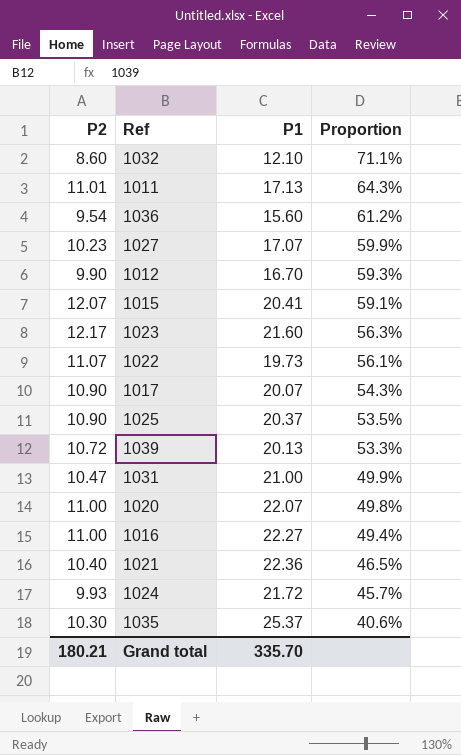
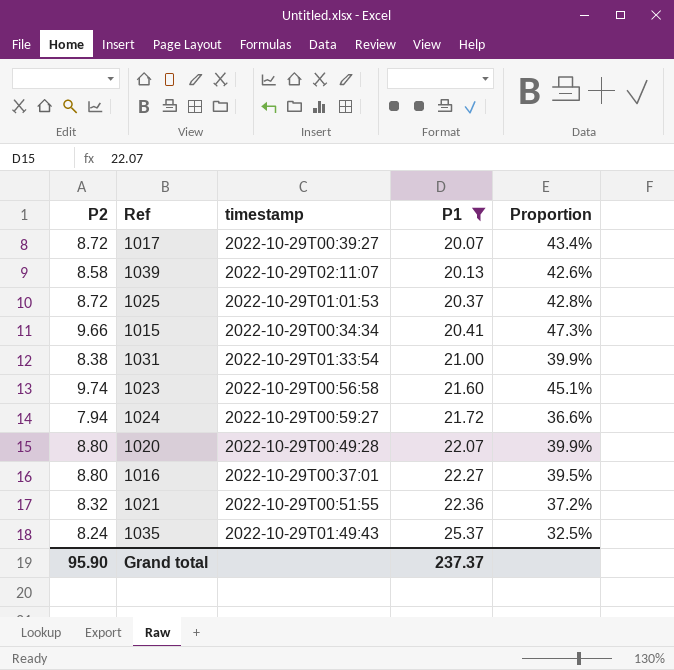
filter: none -> P1 >= 20.07
row order: Proportion descending -> P1 ascending
column timestamp | position: none -> 3
1017 | P2: 10.90 -> 8.72
1017 | Proportion: 54.3% -> 43.4%
1039 | P2: 10.72 -> 8.58
1039 | Proportion: 53.3% -> 42.6%
1025 | P2: 10.90 -> 8.72
1025 | Proportion: 53.5% -> 42.8%
1015 | P2: 12.07 -> 9.66
1015 | Proportion: 59.1% -> 47.3%
1031 | P2: 10.47 -> 8.38
1031 | Proportion: 49.9% -> 39.9%
1023 | P2: 12.17 -> 9.74
1023 | Proportion: 56.3% -> 45.1%
1024 | P2: 9.93 -> 7.94
1024 | Proportion: 45.7% -> 36.6%
1020 | P2: 11.00 -> 8.80
1020 | Proportion: 49.8% -> 39.9%
1016 | P2: 11.00 -> 8.80
1016 | Proportion: 49.4% -> 39.5%
1021 | P2: 10.40 -> 8.32
1021 | Proportion: 46.5% -> 37.2%
1035 | P2: 10.30 -> 8.24
1035 | Proportion: 40.6% -> 32.5%
Grand total | P2: 180.21 -> 95.90
Grand total | P1: 335.70 -> 237.37

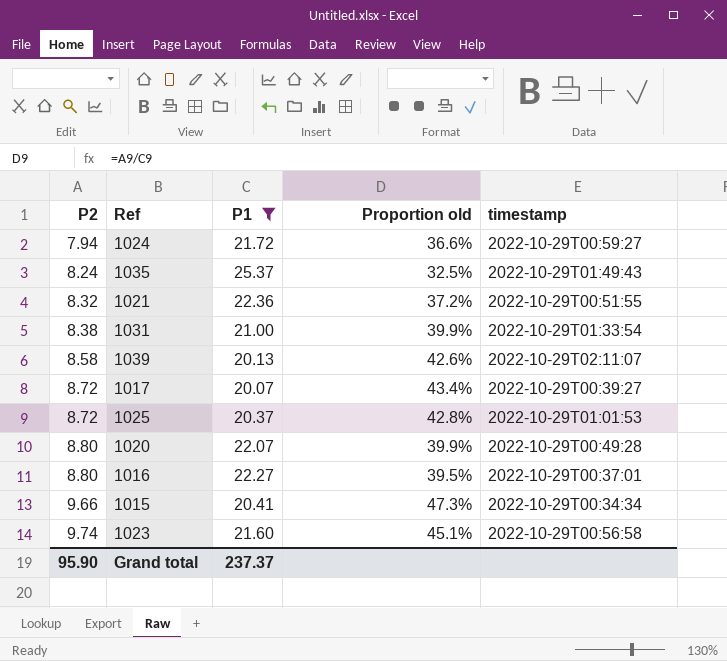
row order: P1 ascending -> P2 ascending
column name: Proportion -> Proportion old
column timestamp | position: 3 -> 5

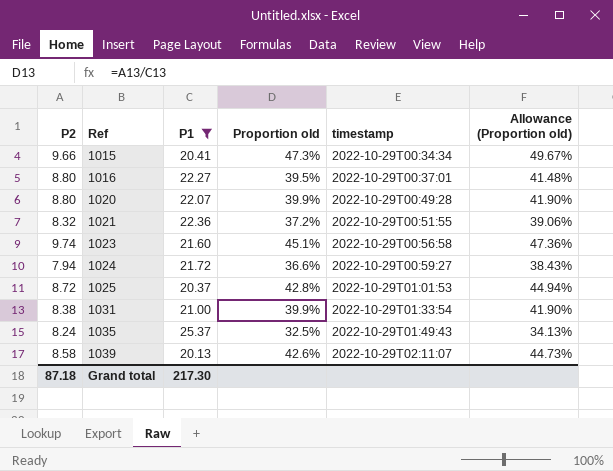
row order: P2 ascending -> Ref ascending
column Allowance (Proportion old) | formula: none -> [Proportion old] * 1.05
row 1017: 8.72 | 20.07 | 43.4% | 2022-10-29T00:39:27 -> none
Grand total | P2: 95.90 -> 87.18
Grand total | P1: 237.37 -> 217.30

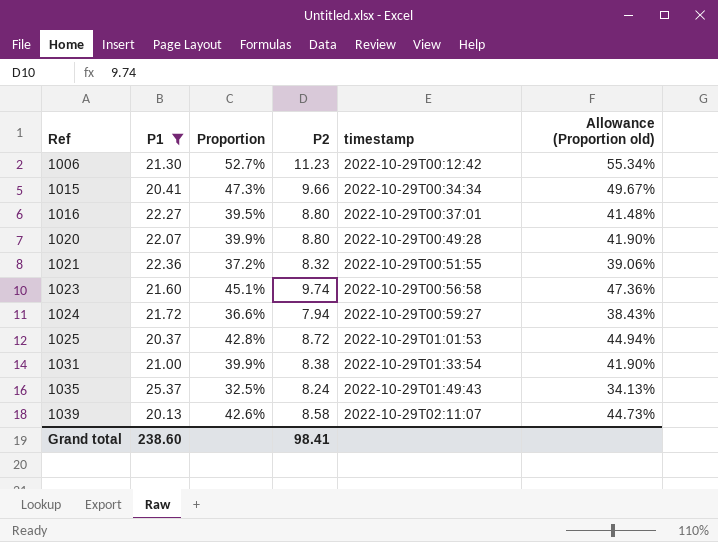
column name: Proportion old -> Proportion
column P2 | position: 1 -> 4
row 1006: none -> 21.30 | 52.7% | 11.23 | 2022-10-29T00:12:42 | 55.34%
Grand total | P1: 217.30 -> 238.60
Grand total | P2: 87.18 -> 98.41

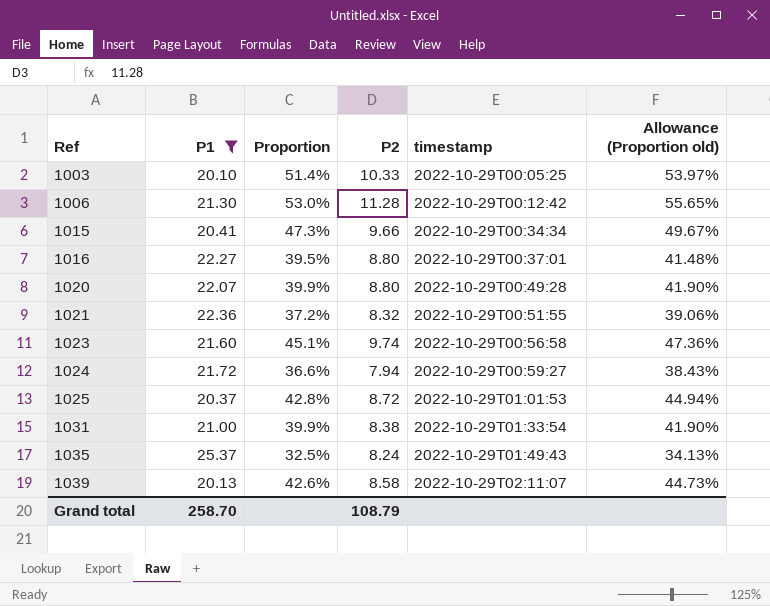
row 1003: none -> 20.10 | 51.4% | 10.33 | 2022-10-29T00:05:25 | 53.97%
1006 | Proportion: 52.7% -> 53.0%
1006 | P2: 11.23 -> 11.28
1006 | Allowance (Proportion old): 55.34% -> 55.65%
Grand total | P1: 238.60 -> 258.70
Grand total | P2: 98.41 -> 108.79

